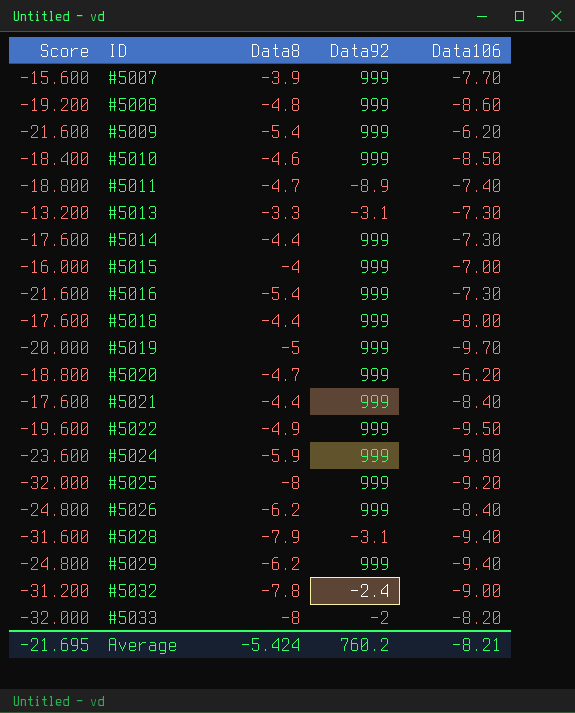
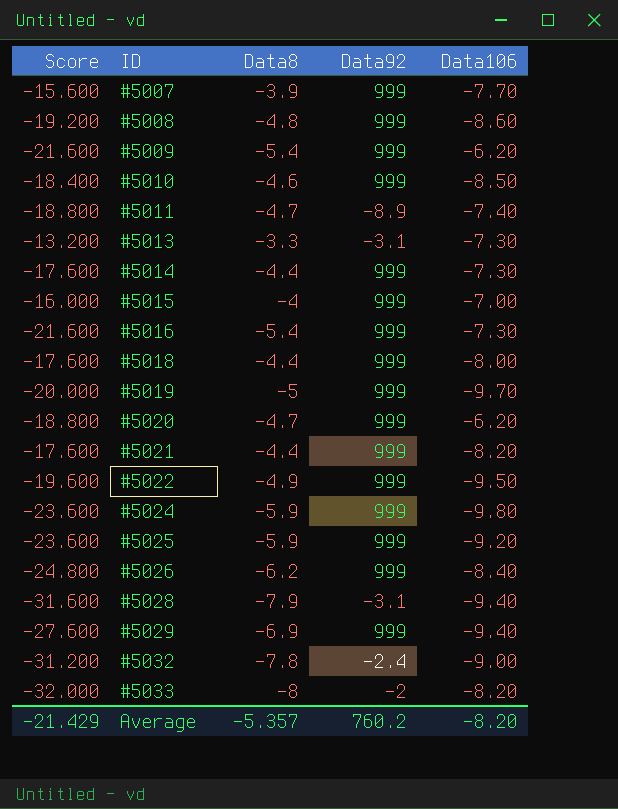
#5021 | Data106: -8.40 -> -8.20
#5025 | Score: -32.000 -> -23.600
#5025 | Data8: -8 -> -5.9
#5029 | Score: -24.800 -> -27.600
#5029 | Data8: -6.2 -> -6.9
Average | Score: -21.695 -> -21.429
Average | Data8: -5.424 -> -5.357
Average | Data106: -8.21 -> -8.20

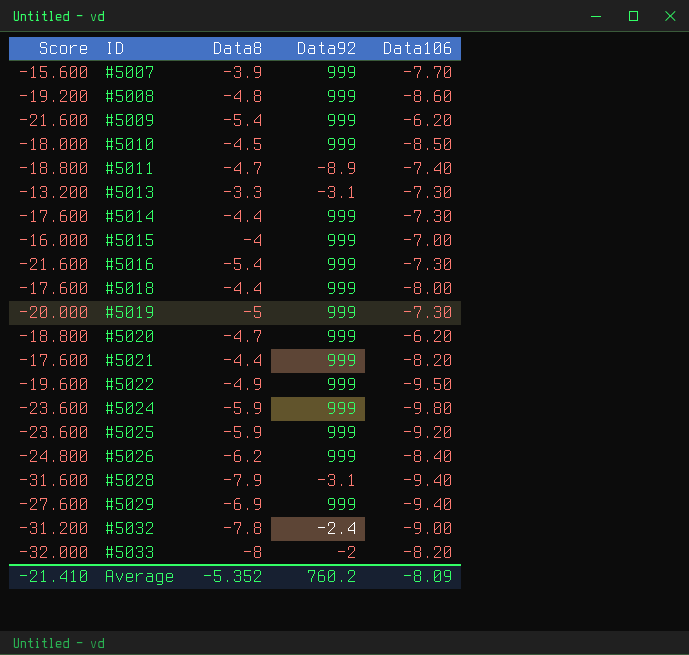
#5010 | Score: -18.400 -> -18.000
#5010 | Data8: -4.6 -> -4.5
#5019 | Data106: -9.70 -> -7.30
Average | Score: -21.429 -> -21.410
Average | Data8: -5.357 -> -5.352
Average | Data106: -8.20 -> -8.09

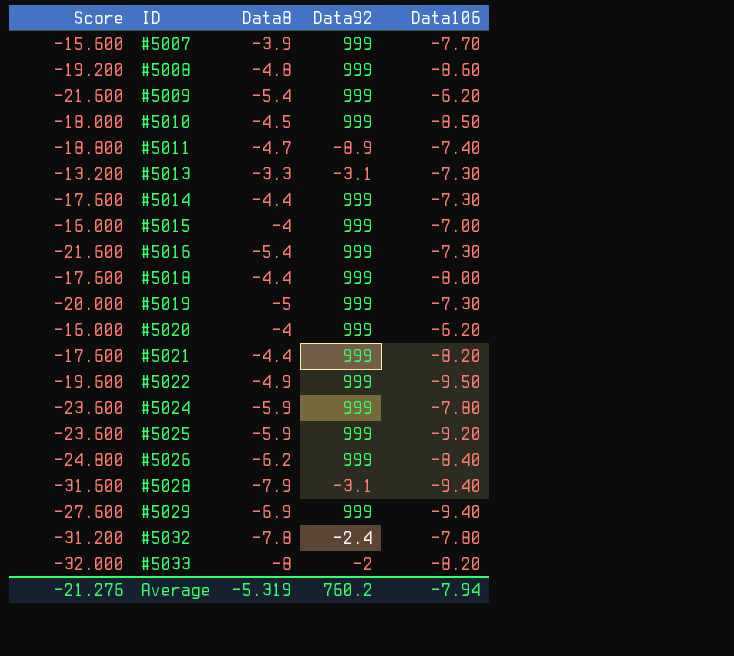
#5020 | Score: -18.800 -> -16.000
#5020 | Data8: -4.7 -> -4
#5024 | Data106: -9.80 -> -7.80
#5032 | Data106: -9.00 -> -7.80
Average | Score: -21.410 -> -21.276
Average | Data8: -5.352 -> -5.319
Average | Data106: -8.09 -> -7.94

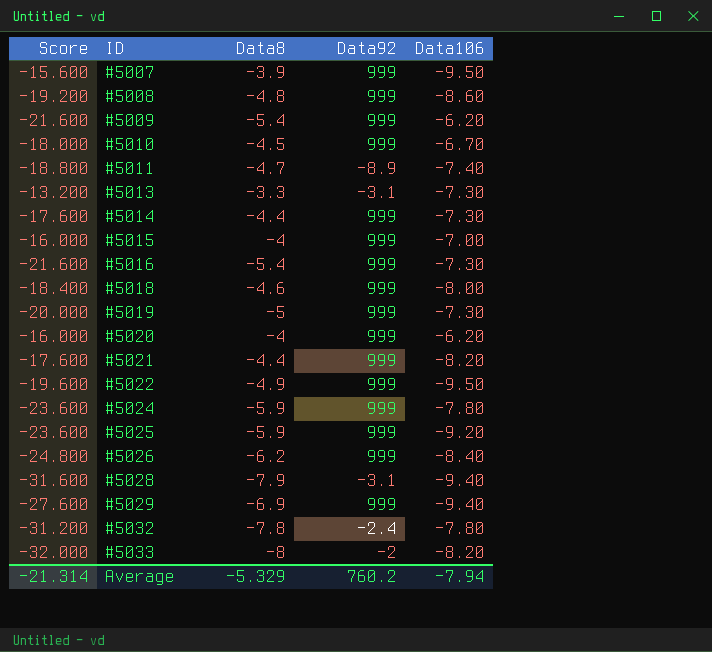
#5007 | Data106: -7.70 -> -9.50
#5010 | Data106: -8.50 -> -6.70
#5018 | Score: -17.600 -> -18.400
#5018 | Data8: -4.4 -> -4.6
Average | Score: -21.276 -> -21.314
Average | Data8: -5.319 -> -5.329

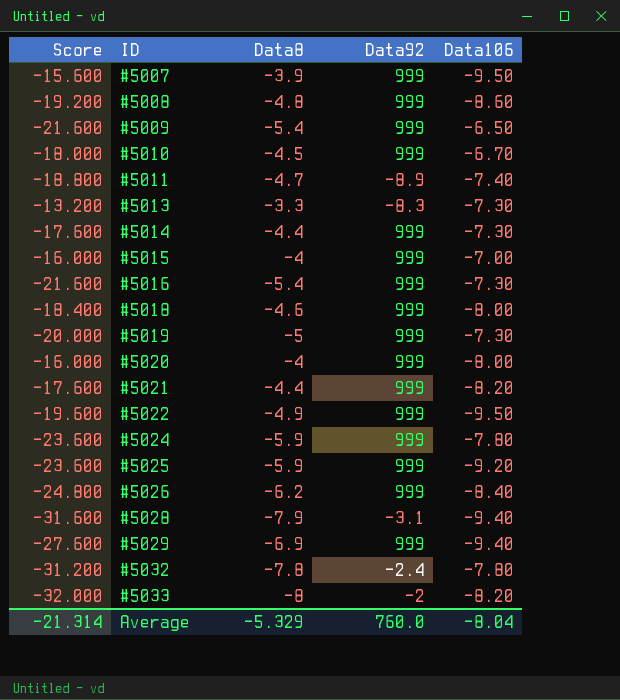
#5009 | Data106: -6.20 -> -6.50
#5013 | Data92: -3.1 -> -8.3
#5020 | Data106: -6.20 -> -8.00
Average | Data92: 760.2 -> 760.0
Average | Data106: -7.94 -> -8.04

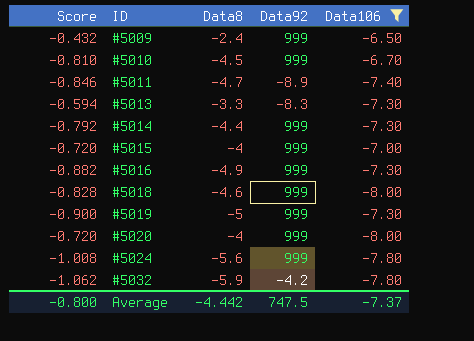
filter: none -> Data106 >= -8.00
column Score | formula: [Data8] * 4 -> [Data8] * 0.18
#5009 | Data8: -5.4 -> -2.4
#5016 | Data8: -5.4 -> -4.9
#5024 | Data8: -5.9 -> -5.6
#5032 | Data8: -7.8 -> -5.9
#5032 | Data92: -2.4 -> -4.2
Average | Score: -21.314 -> -0.800
Average | Data8: -5.329 -> -4.442
Average | Data92: 760.0 -> 747.5
Average | Data106: -8.04 -> -7.37

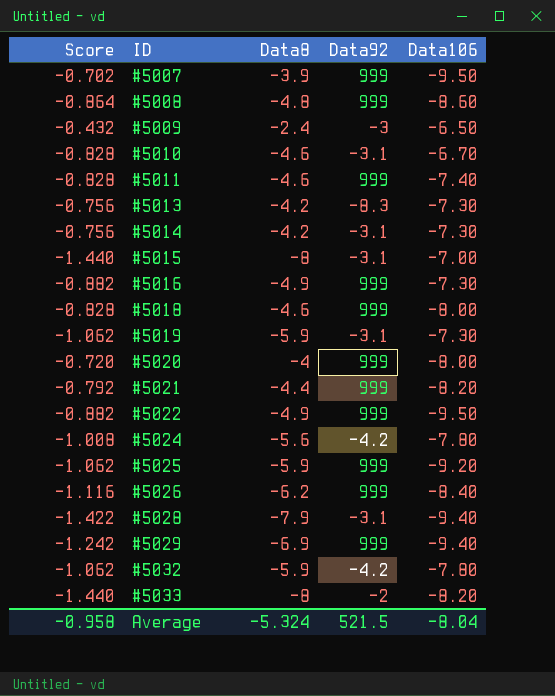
filter: Data106 >= -8.00 -> none
#5009 | Data92: 999 -> -3
#5010 | Score: -0.810 -> -0.828
#5010 | Data8: -4.5 -> -4.6
#5010 | Data92: 999 -> -3.1
#5011 | Score: -0.846 -> -0.828
#5011 | Data8: -4.7 -> -4.6
#5011 | Data92: -8.9 -> 999
#5013 | Score: -0.594 -> -0.756
#5013 | Data8: -3.3 -> -4.2
#5014 | Score: -0.792 -> -0.756
#5014 | Data8: -4.4 -> -4.2
#5014 | Data92: 999 -> -3.1
#5015 | Score: -0.720 -> -1.440
#5015 | Data8: -4 -> -8
#5015 | Data92: 999 -> -3.1
#5019 | Score: -0.900 -> -1.062
#5019 | Data8: -5 -> -5.9
#5019 | Data92: 999 -> -3.1
#5024 | Data92: 999 -> -4.2
Average | Score: -0.800 -> -0.958
Average | Data8: -4.442 -> -5.324
Average | Data92: 747.5 -> 521.5
Average | Data106: -7.37 -> -8.04

